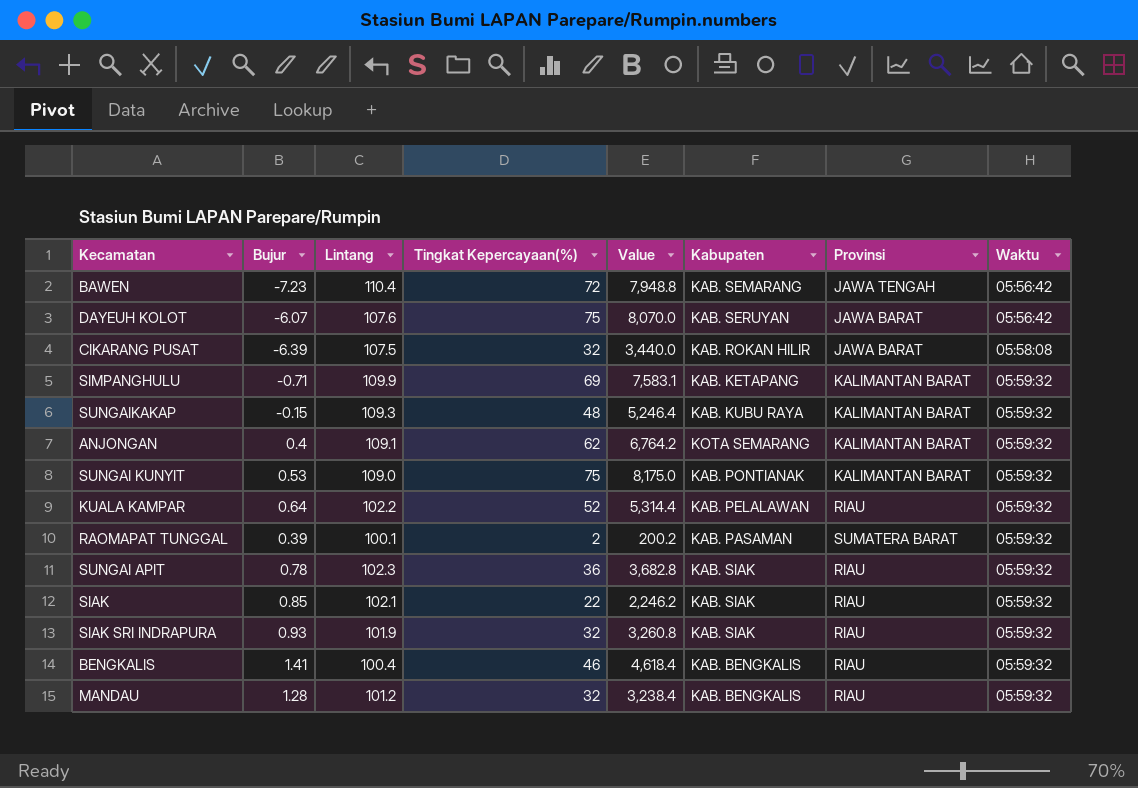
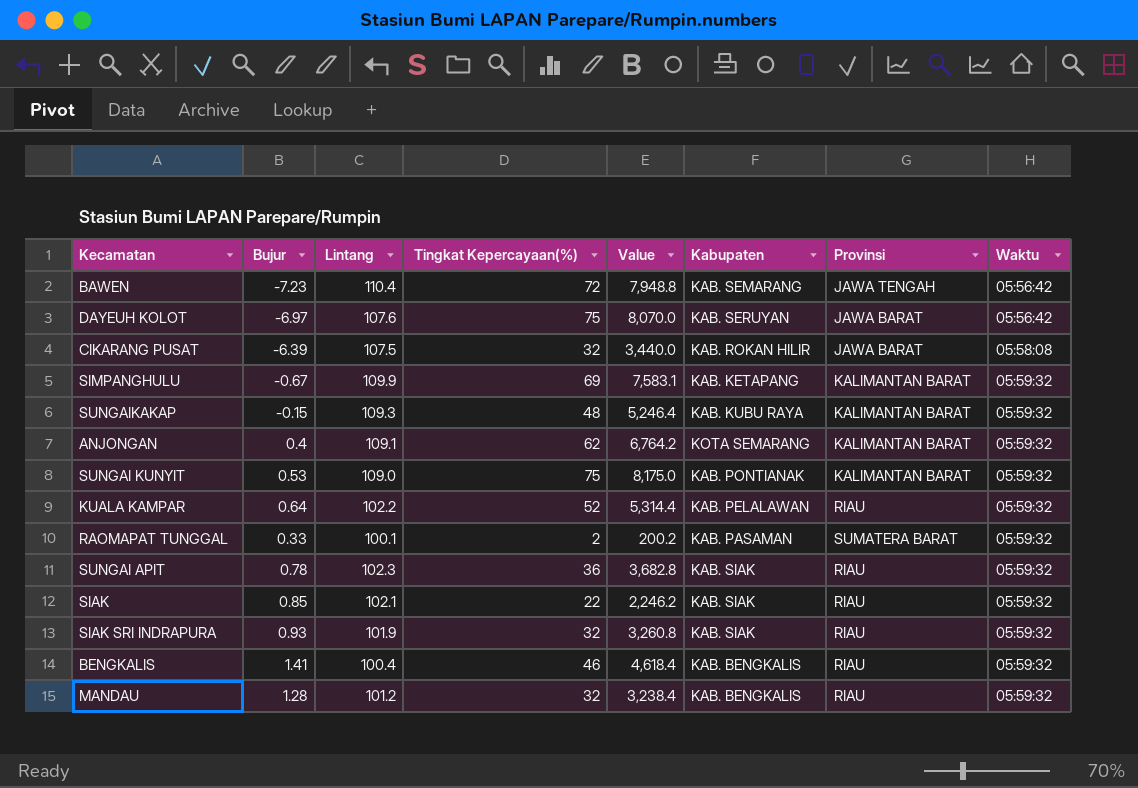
DAYEUH KOLOT | Bujur: -6.07 -> -6.97
SIMPANGHULU | Bujur: -0.71 -> -0.67
RAOMAPAT TUNGGAL | Bujur: 0.39 -> 0.33

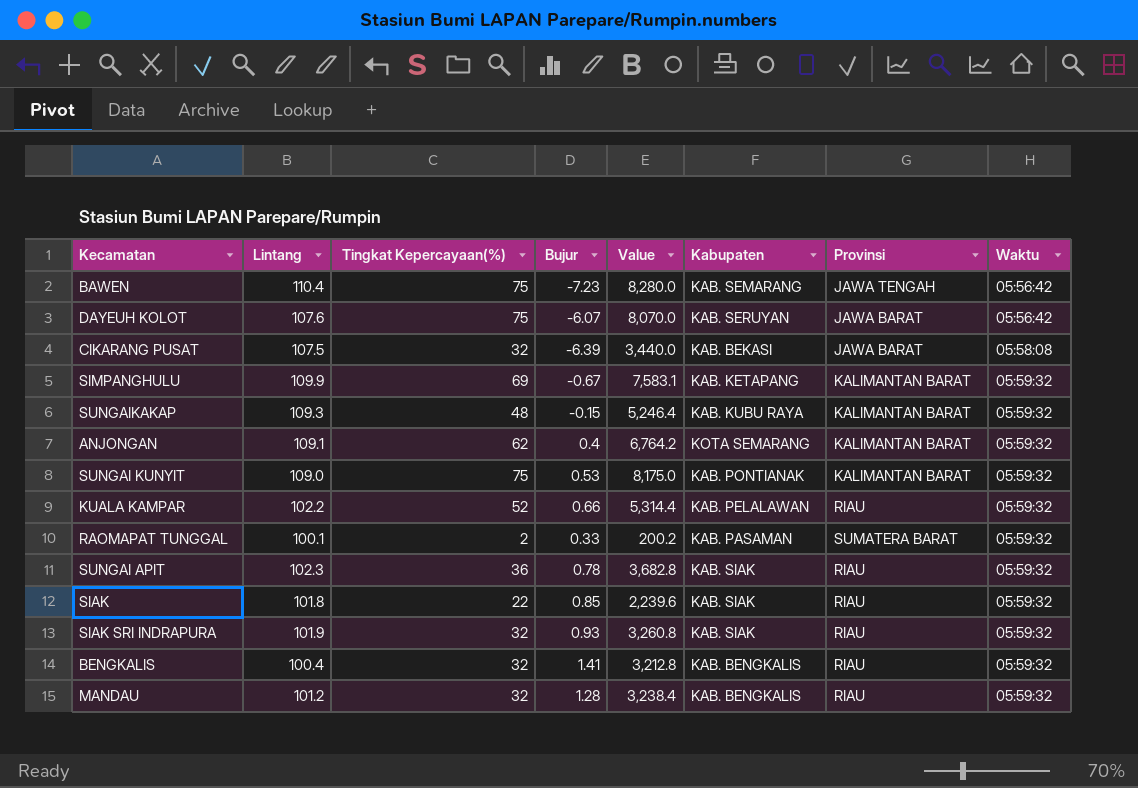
column Bujur | position: 2 -> 4
BAWEN | Tingkat Kepercayaan(%): 72 -> 75
BAWEN | Value: 7,948.8 -> 8,280.0
DAYEUH KOLOT | Bujur: -6.97 -> -6.07
CIKARANG PUSAT | Kabupaten: KAB. ROKAN HILIR -> KAB. BEKASI
KUALA KAMPAR | Bujur: 0.64 -> 0.66
SIAK | Lintang: 102.1 -> 101.8
SIAK | Value: 2,246.2 -> 2,239.6
BENGKALIS | Tingkat Kepercayaan(%): 46 -> 32
BENGKALIS | Value: 4,618.4 -> 3,212.8

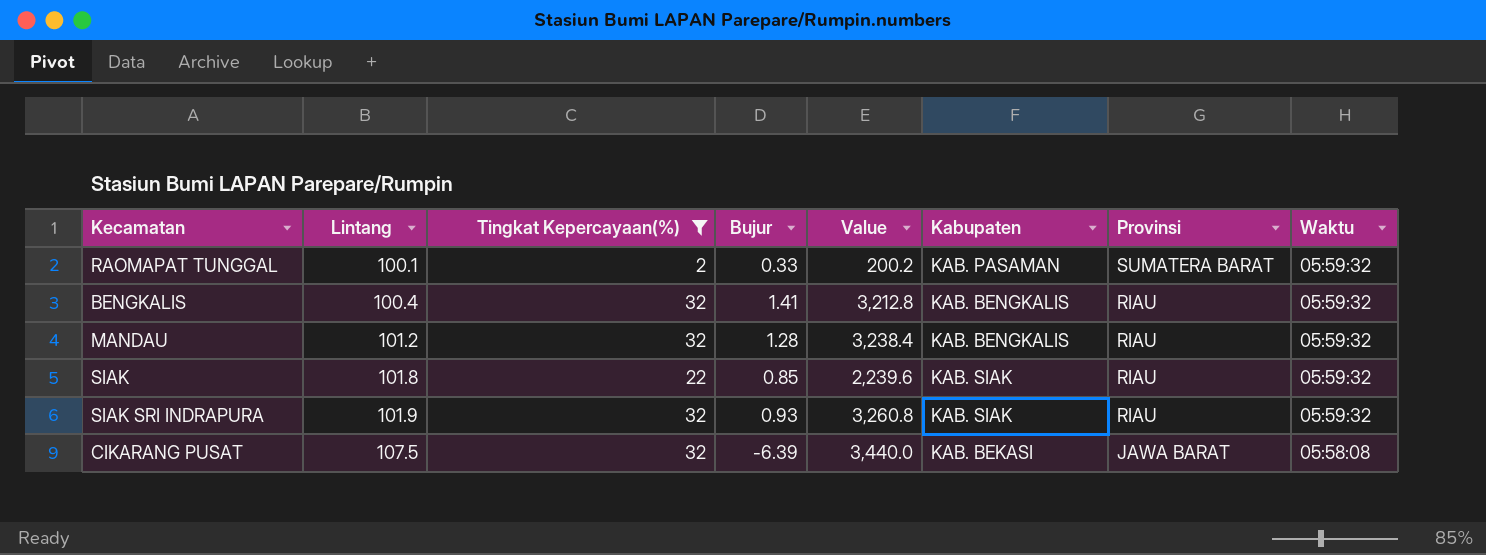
filter: none -> Tingkat Kepercayaan(%) <= 32
row order: Waktu ascending -> Lintang ascending

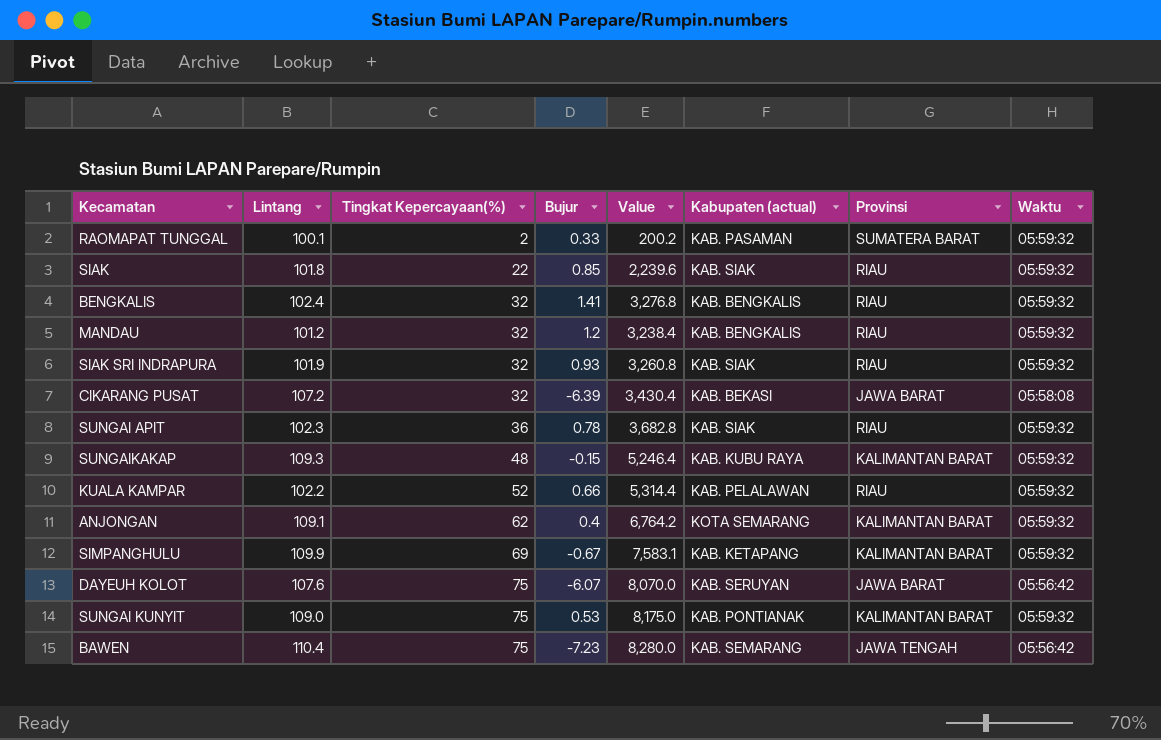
filter: Tingkat Kepercayaan(%) <= 32 -> none
row order: Lintang ascending -> Tingkat Kepercayaan(%) ascending
column name: Kabupaten -> Kabupaten (actual)
BENGKALIS | Lintang: 100.4 -> 102.4
BENGKALIS | Value: 3,212.8 -> 3,276.8
MANDAU | Bujur: 1.28 -> 1.2
CIKARANG PUSAT | Lintang: 107.5 -> 107.2
CIKARANG PUSAT | Value: 3,440.0 -> 3,430.4

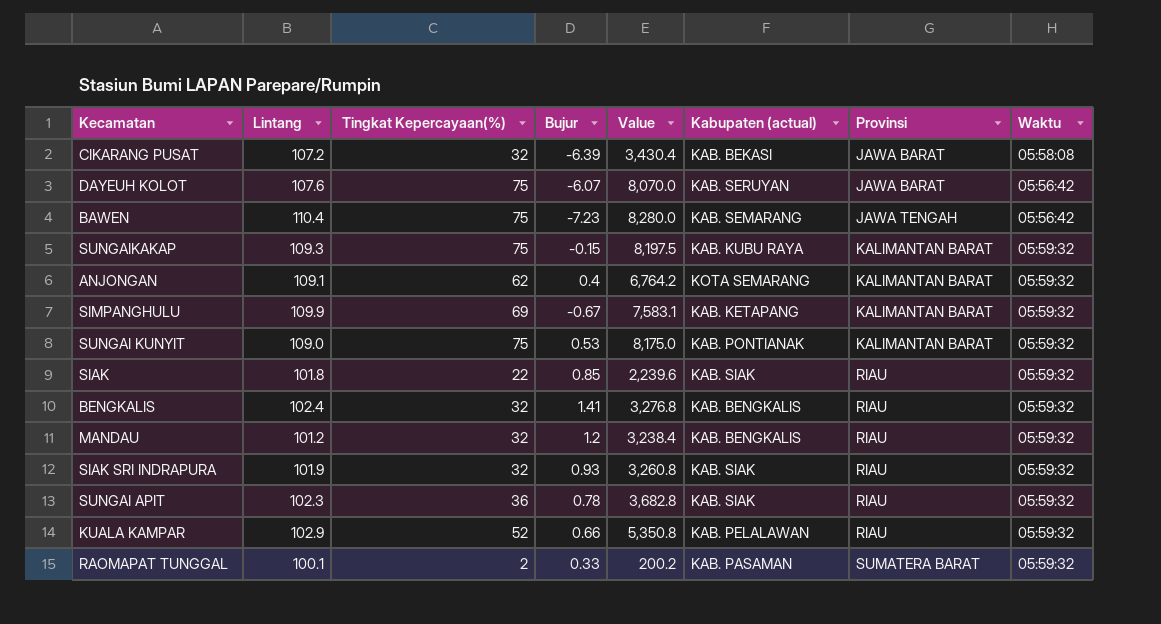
row order: Tingkat Kepercayaan(%) ascending -> Provinsi ascending
SUNGAIKAKAP | Tingkat Kepercayaan(%): 48 -> 75
SUNGAIKAKAP | Value: 5,246.4 -> 8,197.5
KUALA KAMPAR | Lintang: 102.2 -> 102.9
KUALA KAMPAR | Value: 5,314.4 -> 5,350.8

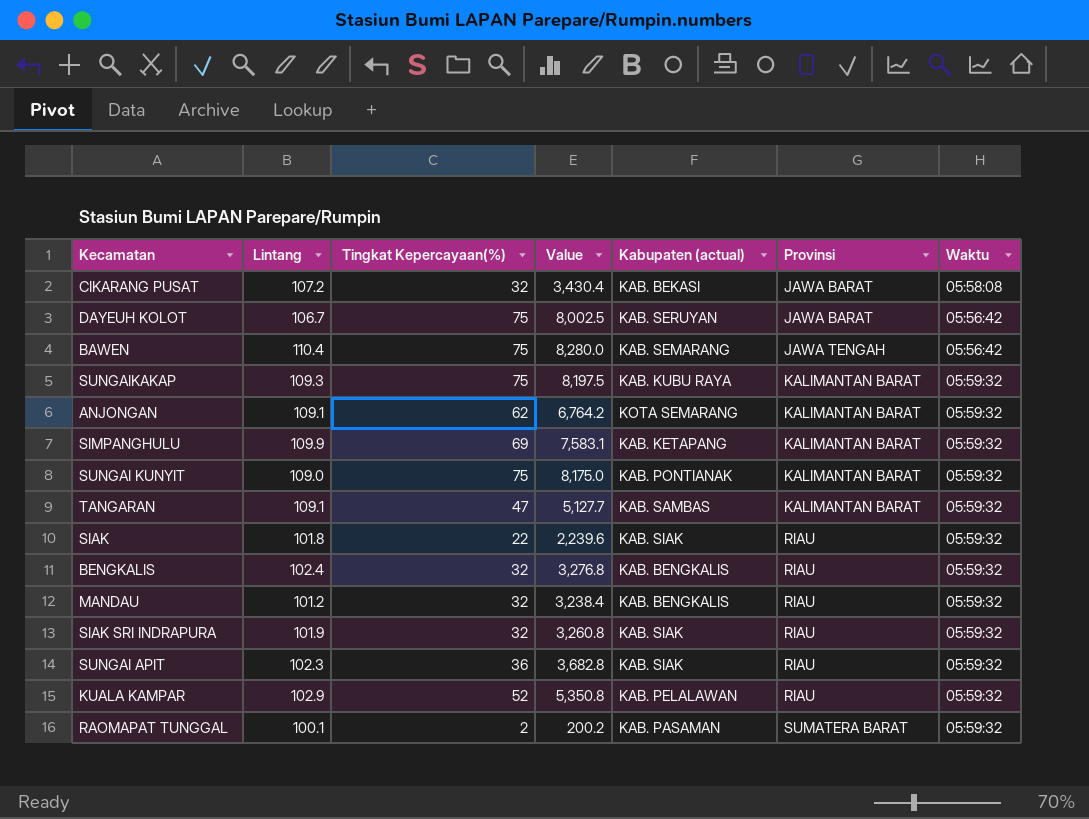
column Bujur | position: 4 -> none
DAYEUH KOLOT | Lintang: 107.6 -> 106.7
DAYEUH KOLOT | Value: 8,070.0 -> 8,002.5
row TANGARAN: none -> 109.1 | 47 | 5,127.7 | KAB. SAMBAS | KALIMANTAN BARAT | 05:59:32

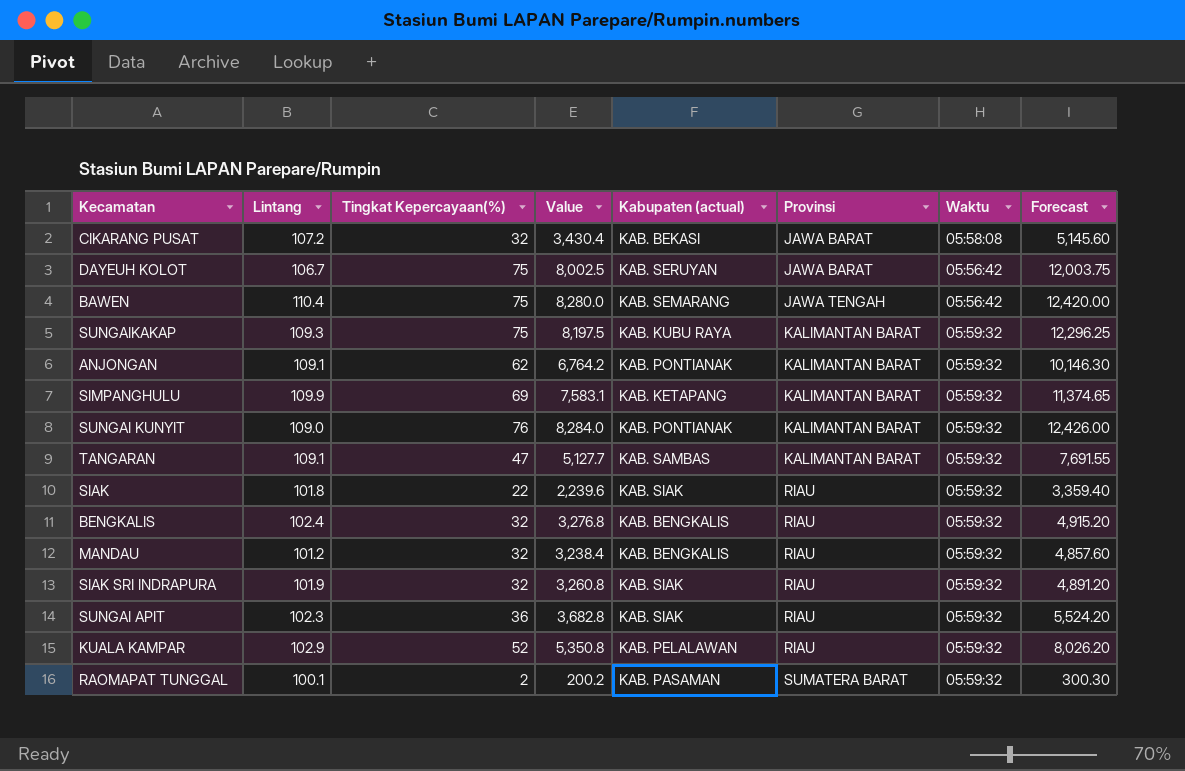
column Forecast | formula: none -> [Value] * 1.5
ANJONGAN | Kabupaten (actual): KOTA SEMARANG -> KAB. PONTIANAK
SUNGAI KUNYIT | Tingkat Kepercayaan(%): 75 -> 76
SUNGAI KUNYIT | Value: 8,175.0 -> 8,284.0

